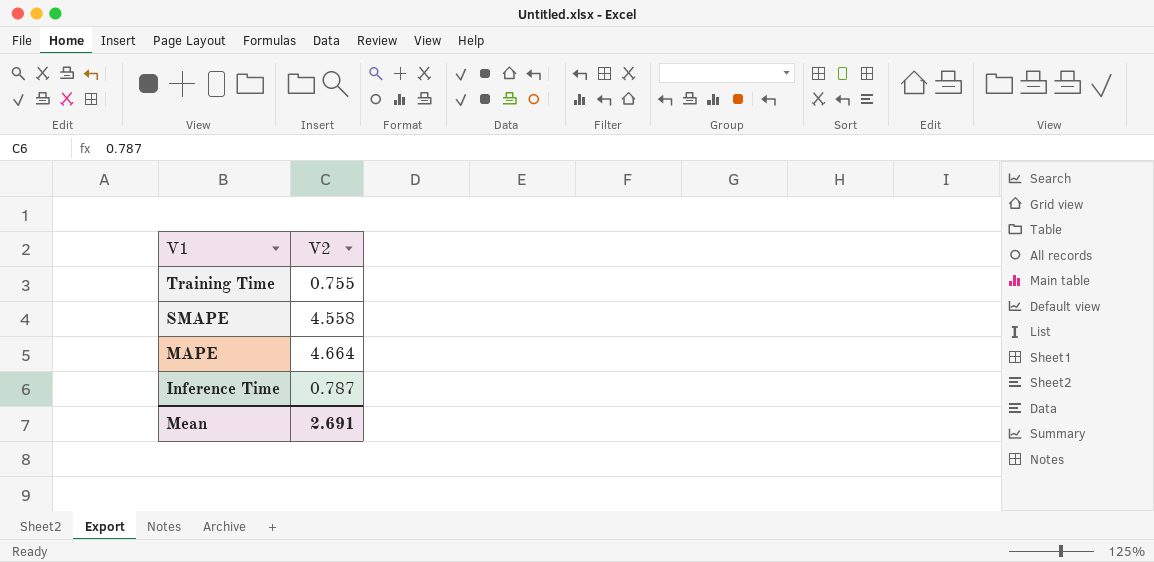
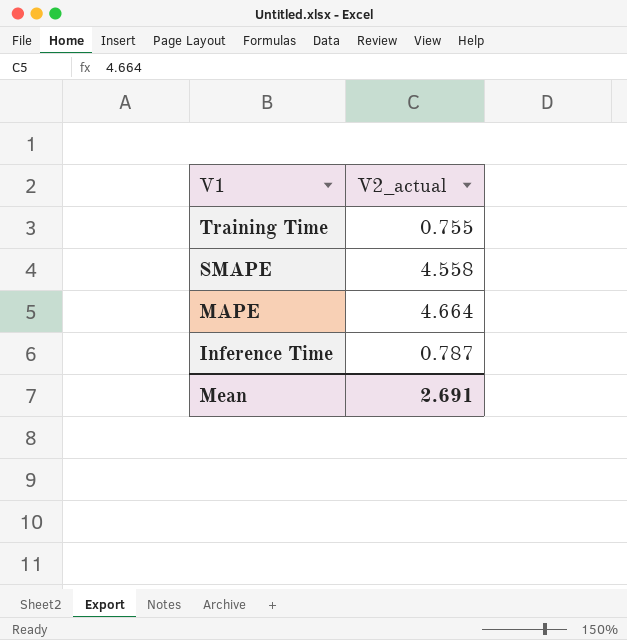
column name: V2 -> V2_actual

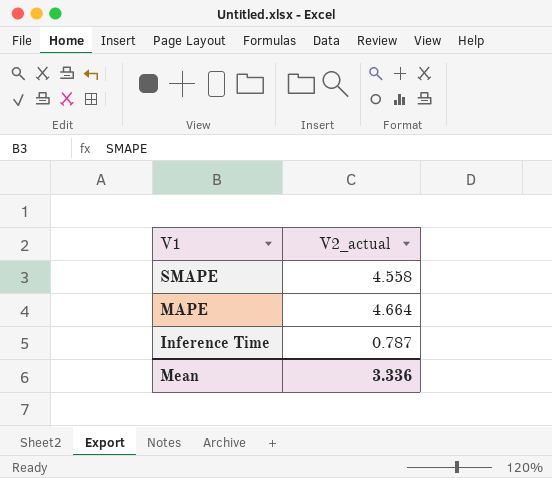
row Training Time: 0.755 -> none
Mean | V2_actual: 2.691 -> 3.336

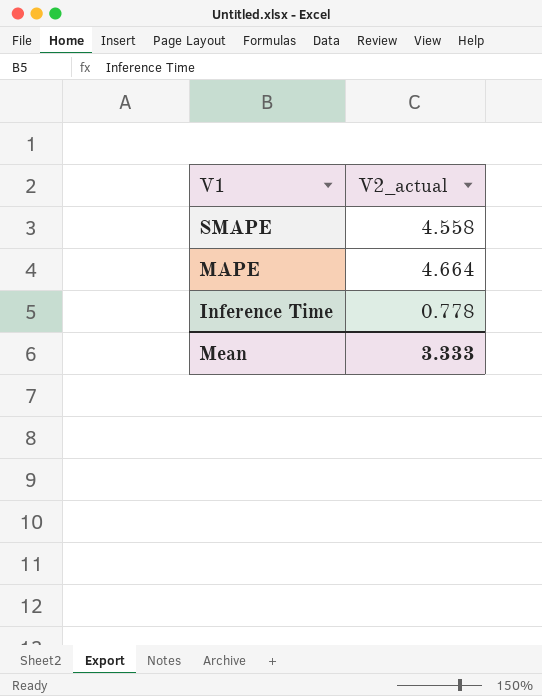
Inference Time | V2_actual: 0.787 -> 0.778
Mean | V2_actual: 3.336 -> 3.333

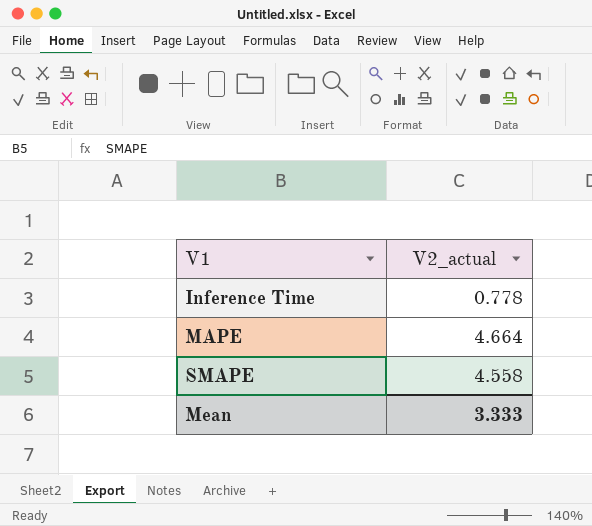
row order: V1 descending -> V1 ascending

